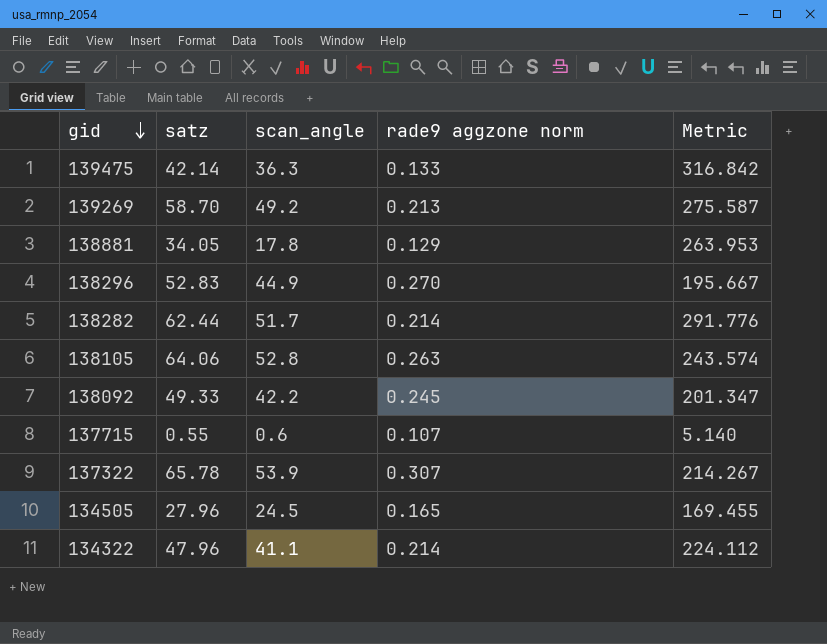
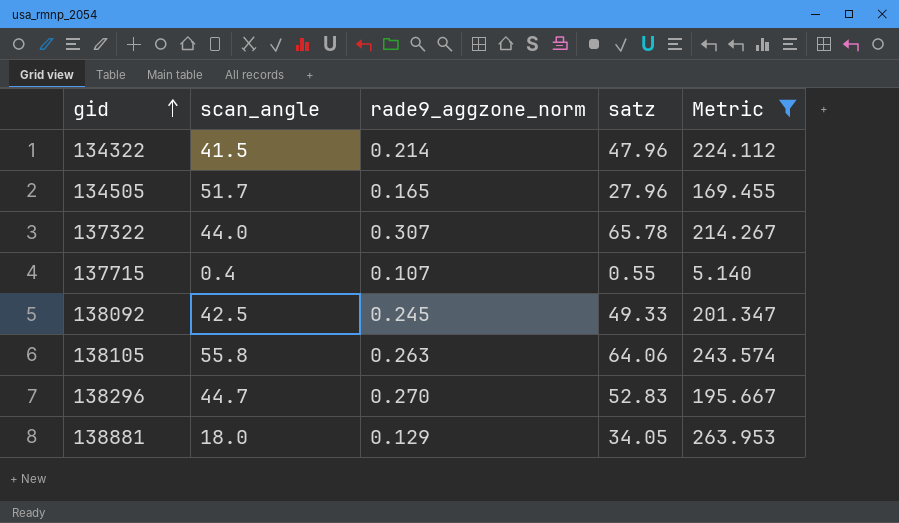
filter: none -> Metric <= 263.953
row order: gid descending -> gid ascending
column name: rade9 aggzone norm -> rade9_aggzone_norm
column satz | position: 2 -> 4
134322 | scan_angle: 41.1 -> 41.5
134505 | scan_angle: 24.5 -> 51.7
137322 | scan_angle: 53.9 -> 44.0
137715 | scan_angle: 0.6 -> 0.4
138092 | scan_angle: 42.2 -> 42.5
138105 | scan_angle: 52.8 -> 55.8
138296 | scan_angle: 44.9 -> 44.7
138881 | scan_angle: 17.8 -> 18.0

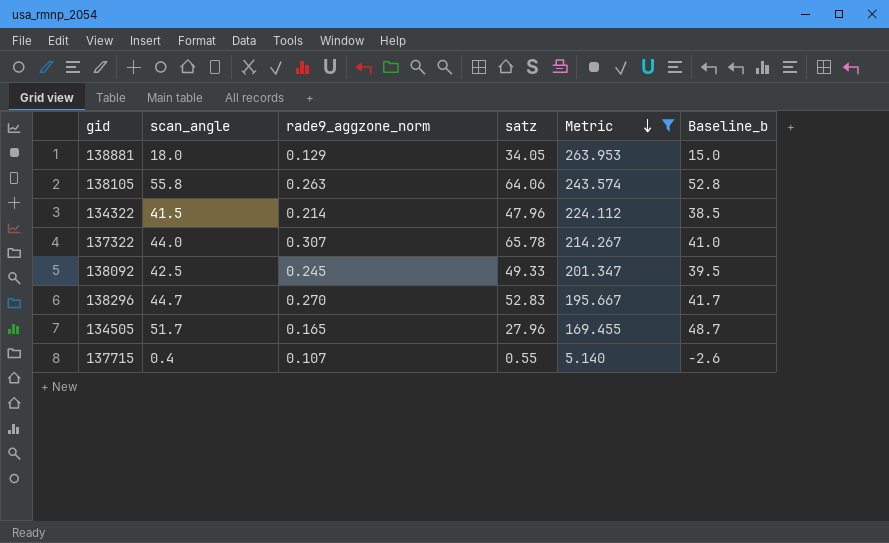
row order: gid ascending -> Metric descending
column Baseline_b | formula: none -> [scan_angle] - 3

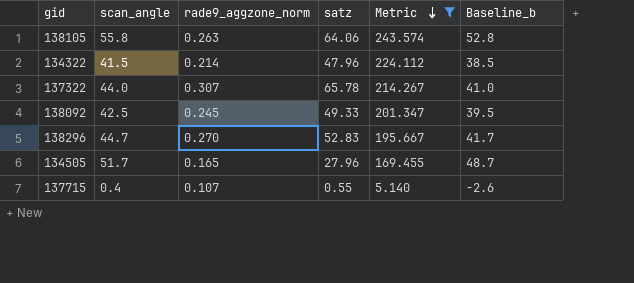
row 138881: 18.0 | 0.129 | 34.05 | 263.953 | 15.0 -> none

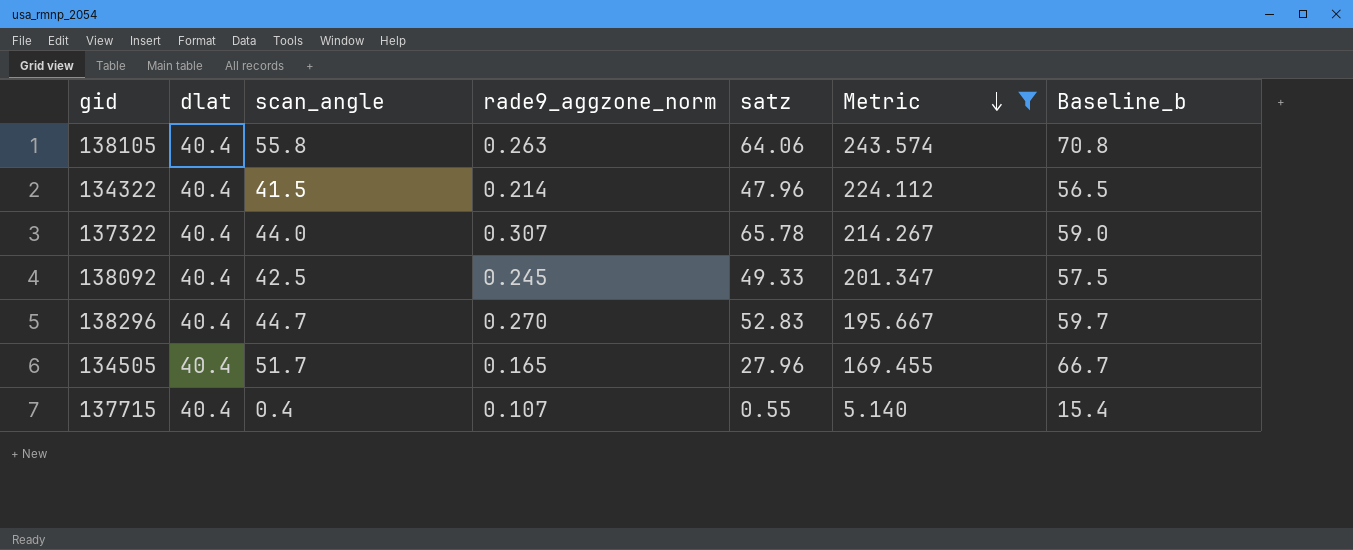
column dlat | position: none -> 2
column Baseline_b | formula: [scan_angle] - 3 -> [scan_angle] + 15

